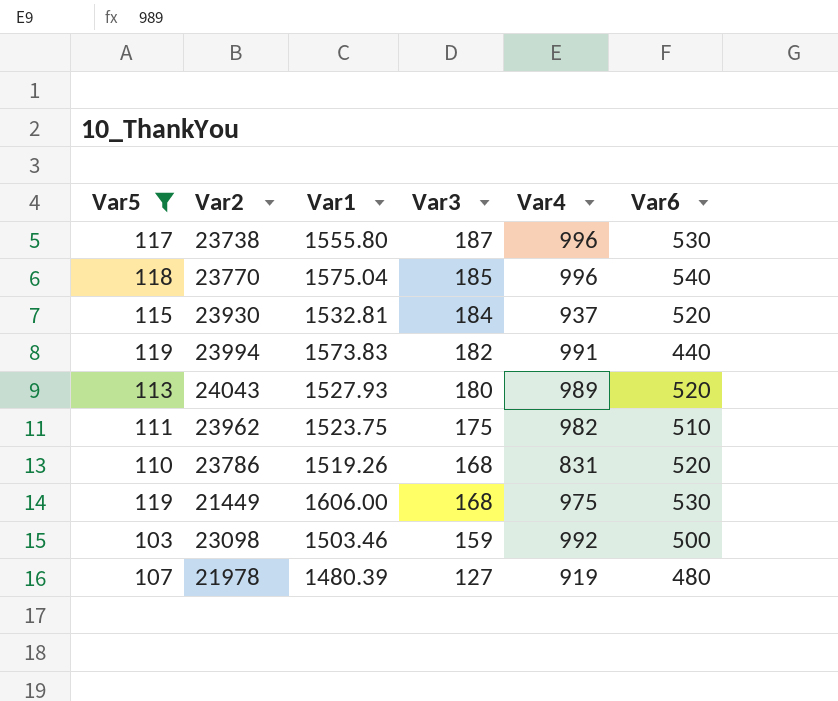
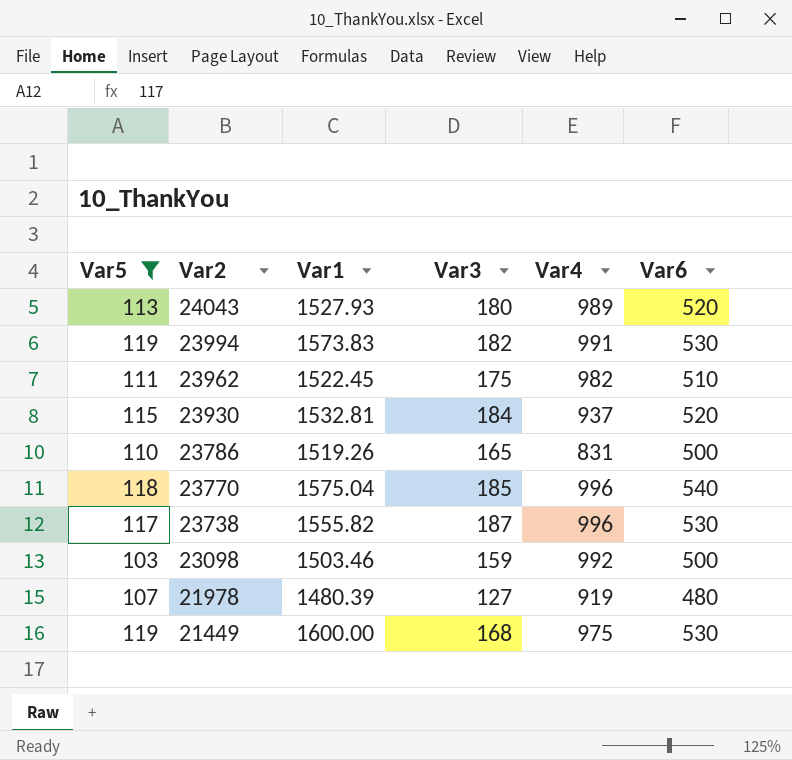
row order: Var3 descending -> Var2 descending
23994 | Var6: 440 -> 530
23962 | Var1: 1523.75 -> 1522.45
23786 | Var3: 168 -> 165
23786 | Var6: 520 -> 500
23738 | Var1: 1555.80 -> 1555.82
21449 | Var1: 1606.00 -> 1600.00

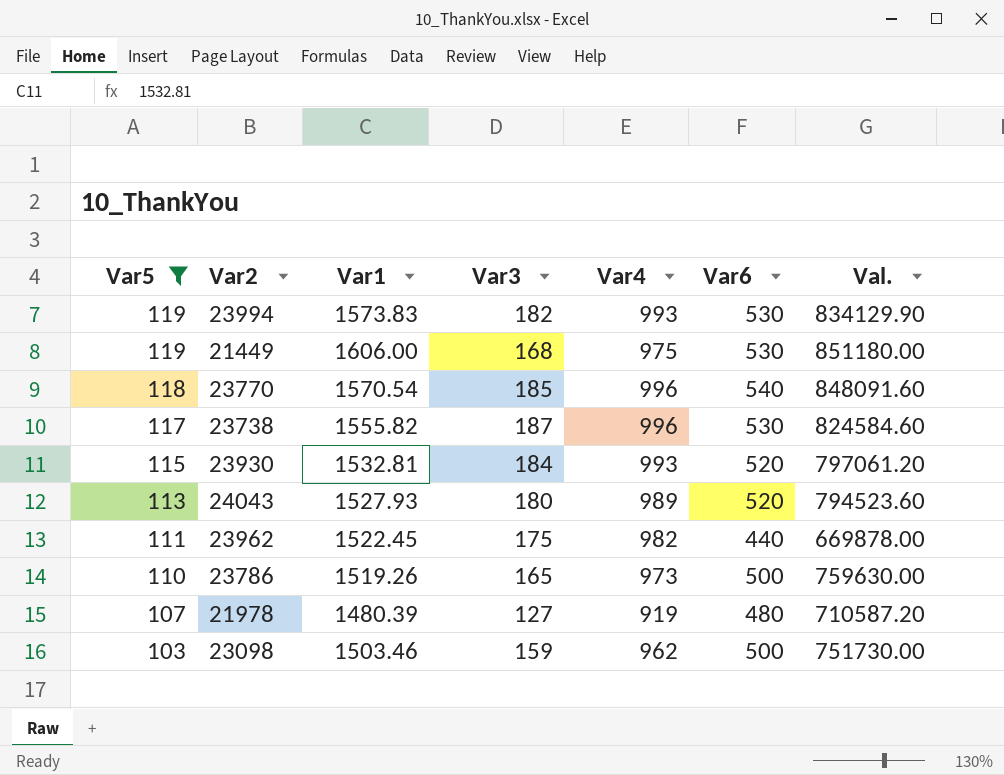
row order: Var2 descending -> Var5 descending
column Val. | formula: none -> [Var1] * [Var6]
23994 | Var4: 991 -> 993
21449 | Var1: 1600.00 -> 1606.00
23770 | Var1: 1575.04 -> 1570.54
23930 | Var4: 937 -> 993
23962 | Var6: 510 -> 440
23786 | Var4: 831 -> 973
23098 | Var4: 992 -> 962

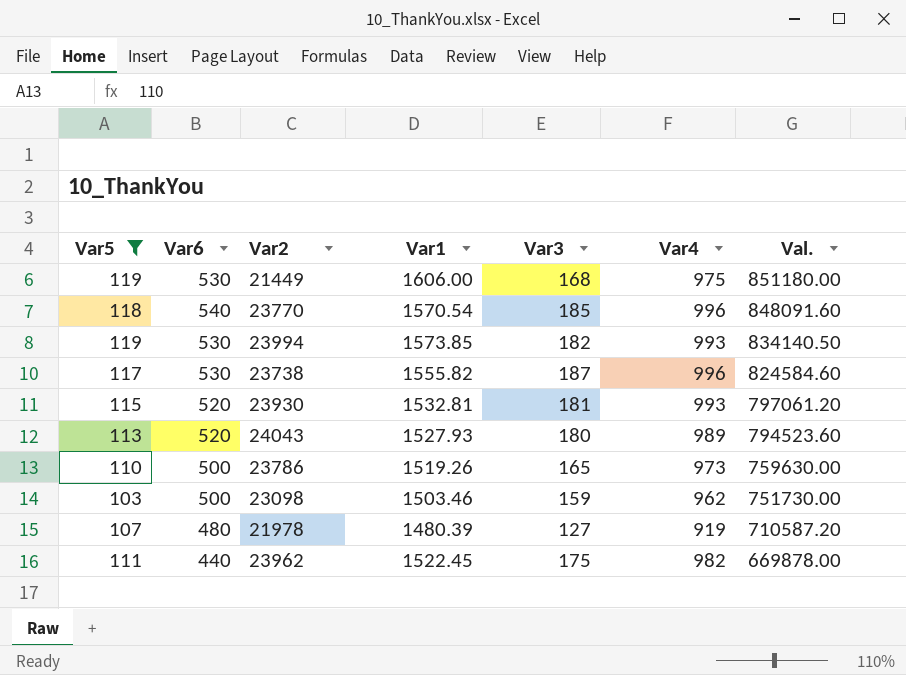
row order: Var5 descending -> Val. descending
column Var6 | position: 6 -> 2
23994 | Var1: 1573.83 -> 1573.85
23994 | Val.: 834129.90 -> 834140.50
23930 | Var3: 184 -> 181

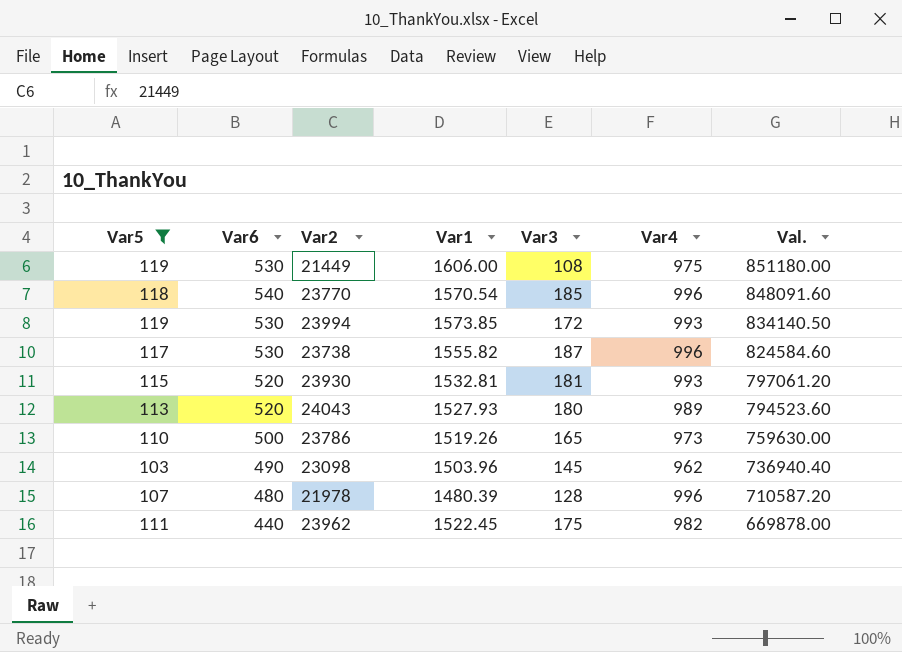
21449 | Var3: 168 -> 108
23994 | Var3: 182 -> 172
23098 | Var6: 500 -> 490
23098 | Var1: 1503.46 -> 1503.96
23098 | Var3: 159 -> 145
23098 | Val.: 751730.00 -> 736940.40
21978 | Var3: 127 -> 128
21978 | Var4: 919 -> 996

